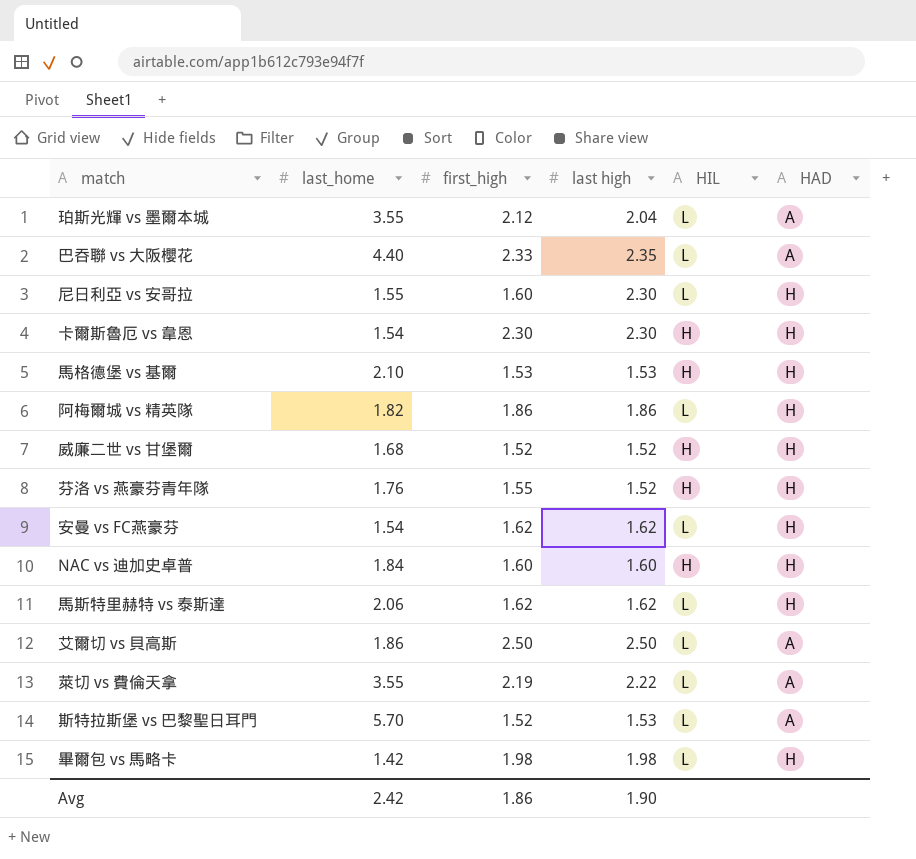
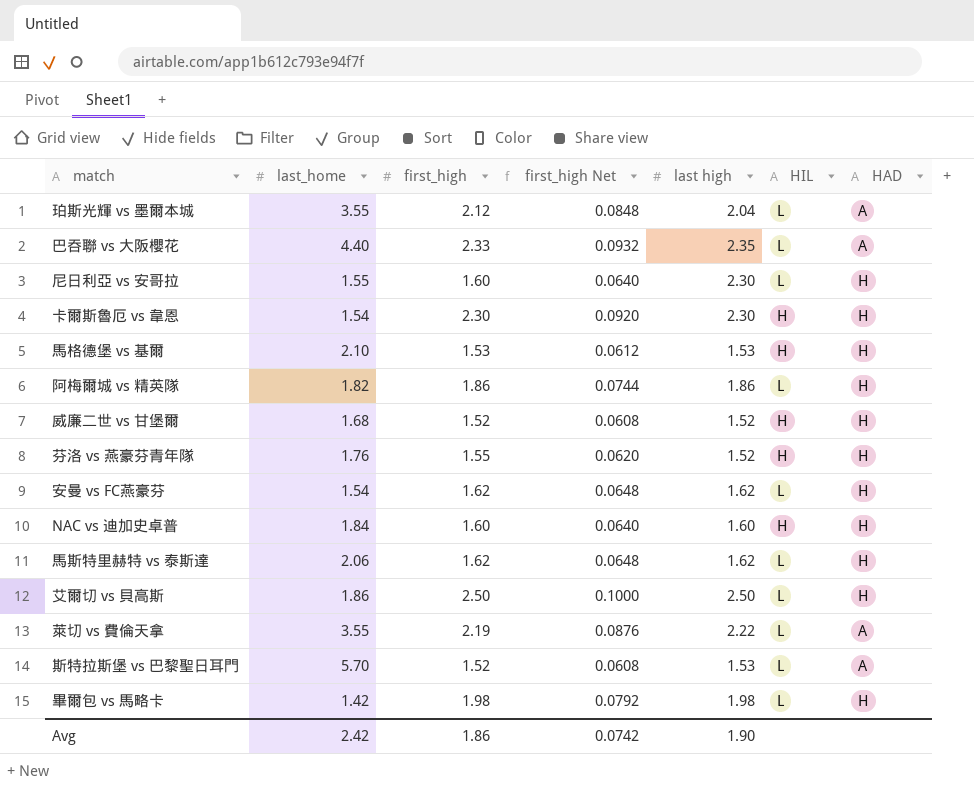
column first_high Net | formula: none -> [first_high] * 0.04
艾爾切 vs 貝高斯 | HAD: A -> H

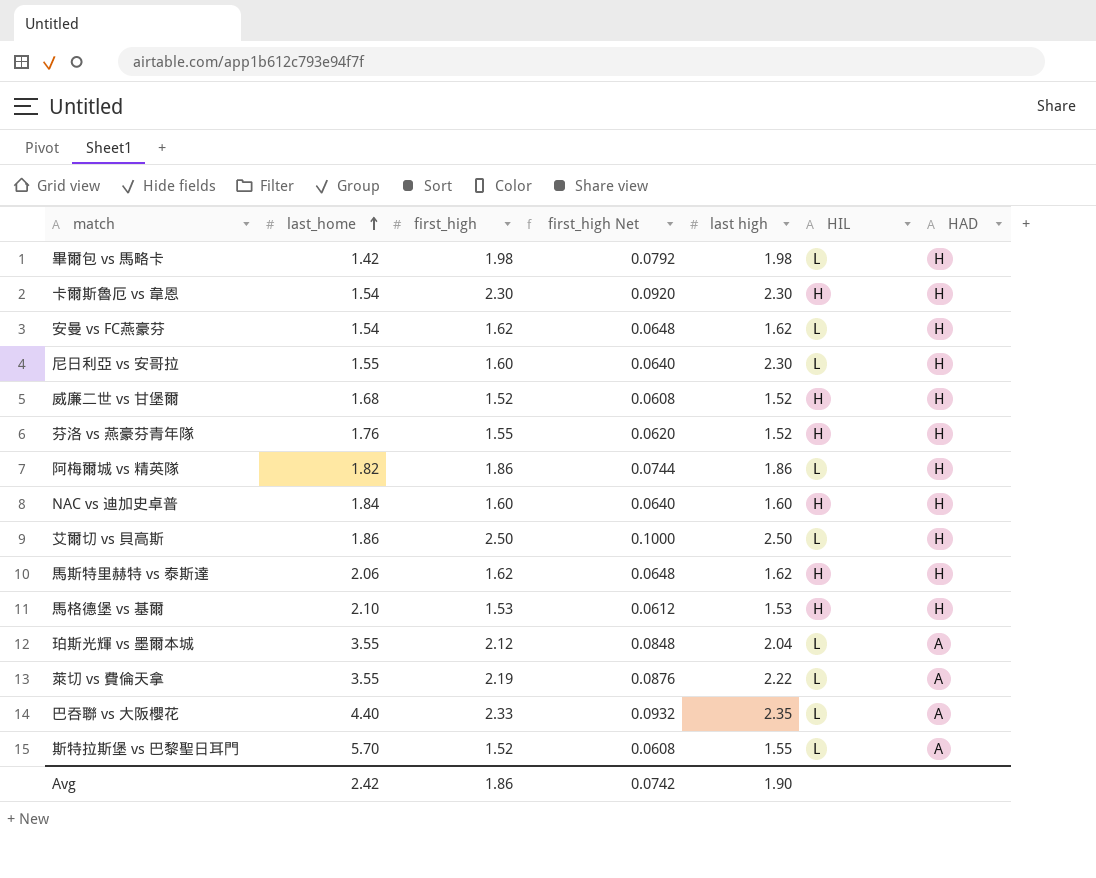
row order: none -> last_home ascending
馬斯特里赫特 vs 泰斯達 | HIL: L -> H
斯特拉斯堡 vs 巴黎聖日耳門 | last high: 1.53 -> 1.55

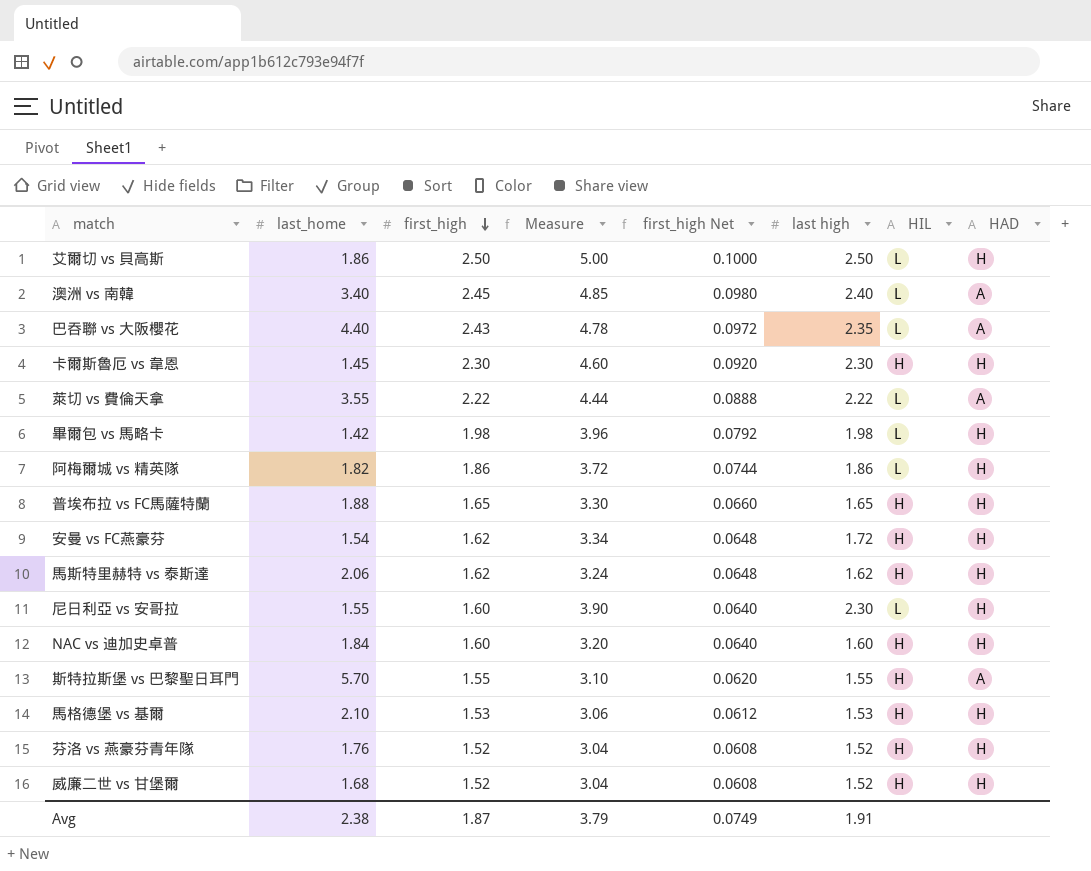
row order: last_home ascending -> first_high descending
column Measure | formula: none -> [first_high] + [last high]
row 珀斯光輝 vs 墨爾本城: 3.55 | 2.12 | 0.0848 | 2.04 | L | A -> none
row 澳洲 vs 南韓: none -> 3.40 | 2.45 | 4.85 | 0.0980 | 2.40 | L | A
巴吞聯 vs 大阪櫻花 | first_high: 2.33 -> 2.43
巴吞聯 vs 大阪櫻花 | first_high Net: 0.0932 -> 0.0972
卡爾斯魯厄 vs 韋恩 | last_home: 1.54 -> 1.45
萊切 vs 費倫天拿 | first_high: 2.19 -> 2.22
萊切 vs 費倫天拿 | first_high Net: 0.0876 -> 0.0888
row 普埃布拉 vs FC馬薩特蘭: none -> 1.88 | 1.65 | 3.30 | 0.0660 | 1.65 | H | H
安曼 vs FC燕豪芬 | last high: 1.62 -> 1.72
安曼 vs FC燕豪芬 | HIL: L -> H
斯特拉斯堡 vs 巴黎聖日耳門 | first_high: 1.52 -> 1.55
斯特拉斯堡 vs 巴黎聖日耳門 | first_high Net: 0.0608 -> 0.0620
斯特拉斯堡 vs 巴黎聖日耳門 | HIL: L -> H
芬洛 vs 燕豪芬青年隊 | first_high: 1.55 -> 1.52
芬洛 vs 燕豪芬青年隊 | first_high Net: 0.0620 -> 0.0608
Avg | last_home: 2.42 -> 2.38
Avg | first_high: 1.86 -> 1.87
Avg | first_high Net: 0.0742 -> 0.0749
Avg | last high: 1.90 -> 1.91

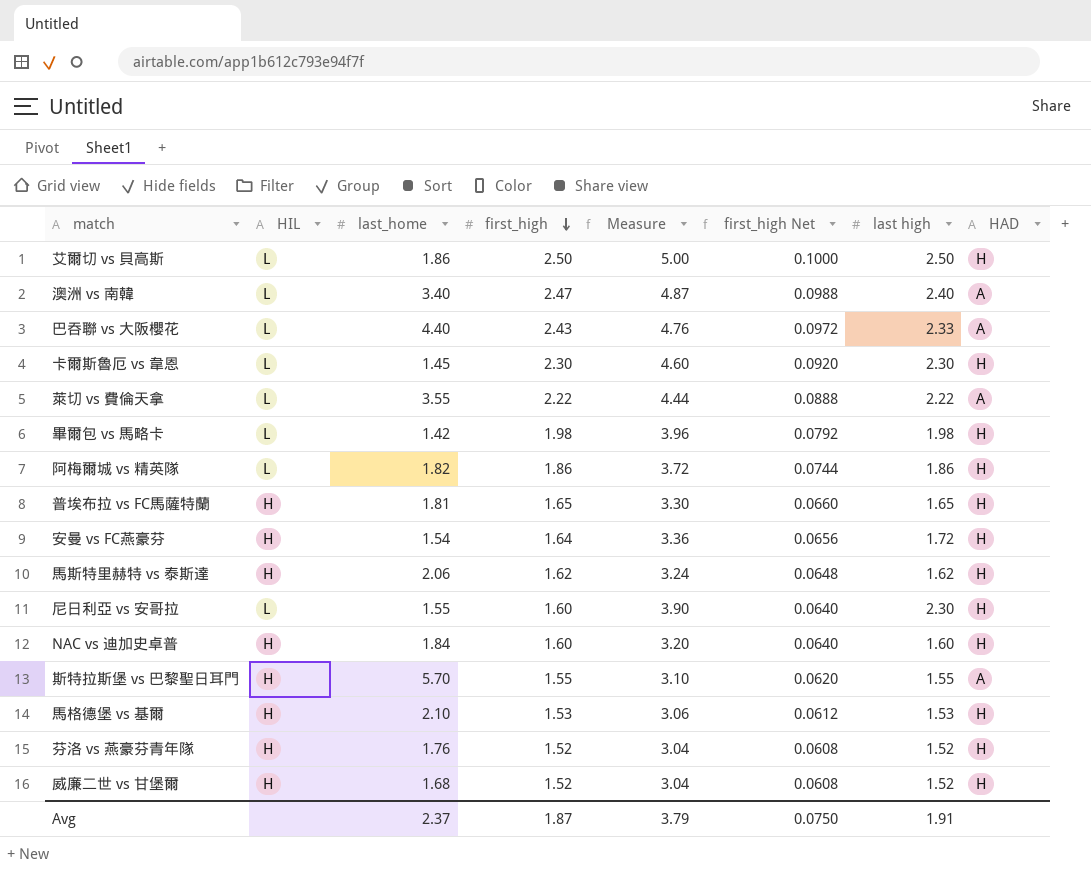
column HIL | position: 7 -> 2
澳洲 vs 南韓 | first_high: 2.45 -> 2.47
澳洲 vs 南韓 | Measure: 4.85 -> 4.87
澳洲 vs 南韓 | first_high Net: 0.0980 -> 0.0988
巴吞聯 vs 大阪櫻花 | Measure: 4.78 -> 4.76
巴吞聯 vs 大阪櫻花 | last high: 2.35 -> 2.33
卡爾斯魯厄 vs 韋恩 | HIL: H -> L
普埃布拉 vs FC馬薩特蘭 | last_home: 1.88 -> 1.81
安曼 vs FC燕豪芬 | first_high: 1.62 -> 1.64
安曼 vs FC燕豪芬 | Measure: 3.34 -> 3.36
安曼 vs FC燕豪芬 | first_high Net: 0.0648 -> 0.0656
Avg | last_home: 2.38 -> 2.37
Avg | first_high Net: 0.0749 -> 0.0750

